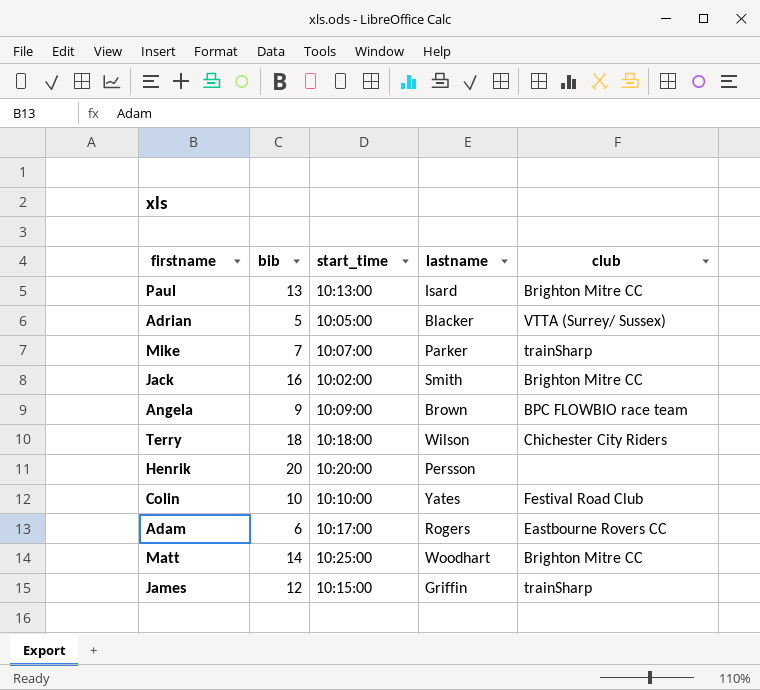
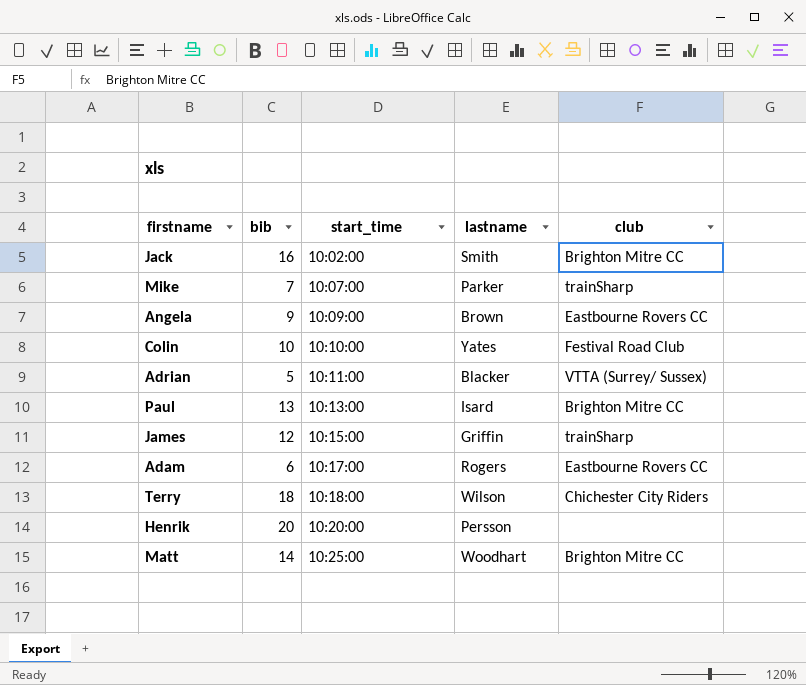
row order: none -> start_time ascending
Angela | club: BPC FLOWBIO race team -> Eastbourne Rovers CC
Adrian | start_time: 10:05:00 -> 10:11:00

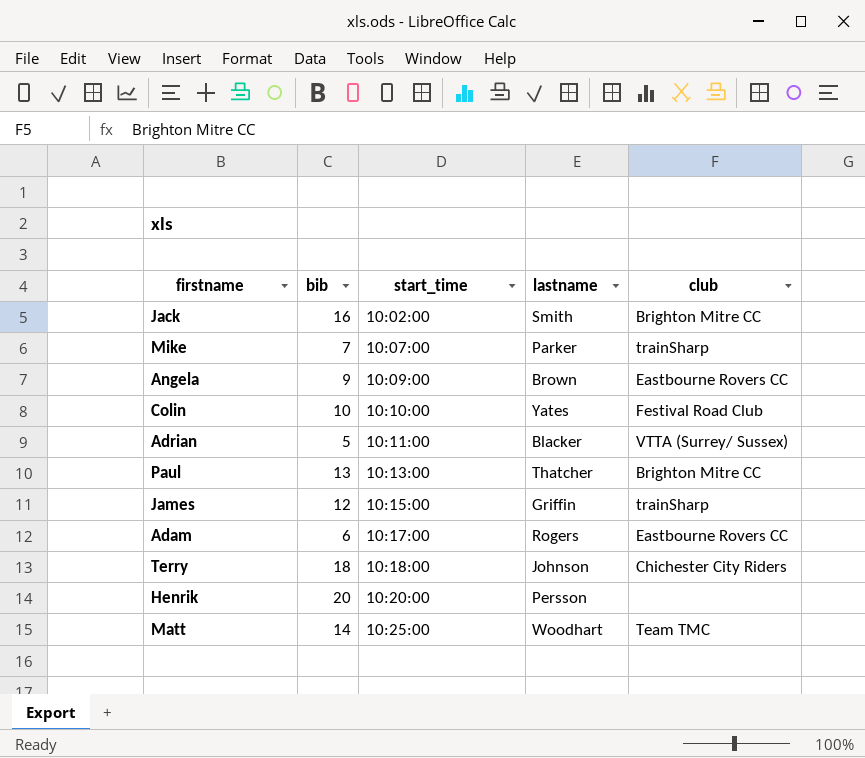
Paul | lastname: Isard -> Thatcher
Terry | lastname: Wilson -> Johnson
Matt | club: Brighton Mitre CC -> Team TMC

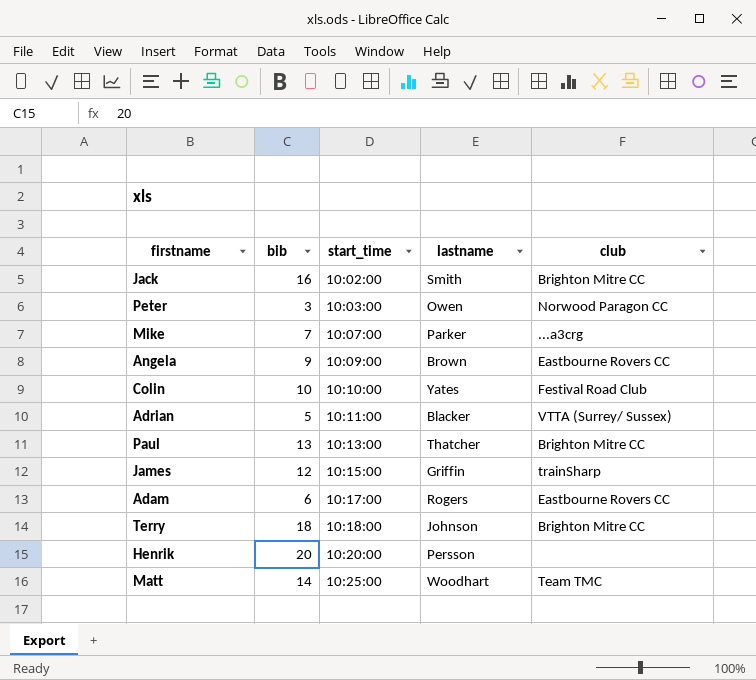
row Peter: none -> 3 | 10:03:00 | Owen | Norwood Paragon CC
Mike | club: trainSharp -> ...a3crg
Terry | club: Chichester City Riders -> Brighton Mitre CC

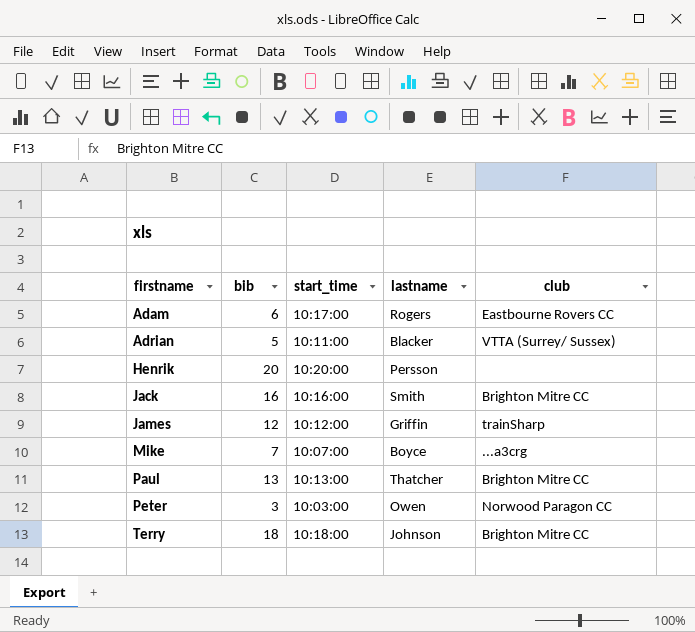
row order: start_time ascending -> firstname ascending
row Angela: 9 | 10:09:00 | Brown | Eastbourne Rovers CC -> none
row Colin: 10 | 10:10:00 | Yates | Festival Road Club -> none
row Matt: 14 | 10:25:00 | Woodhart | Team TMC -> none
Jack | start_time: 10:02:00 -> 10:16:00
James | start_time: 10:15:00 -> 10:12:00
Mike | lastname: Parker -> Boyce

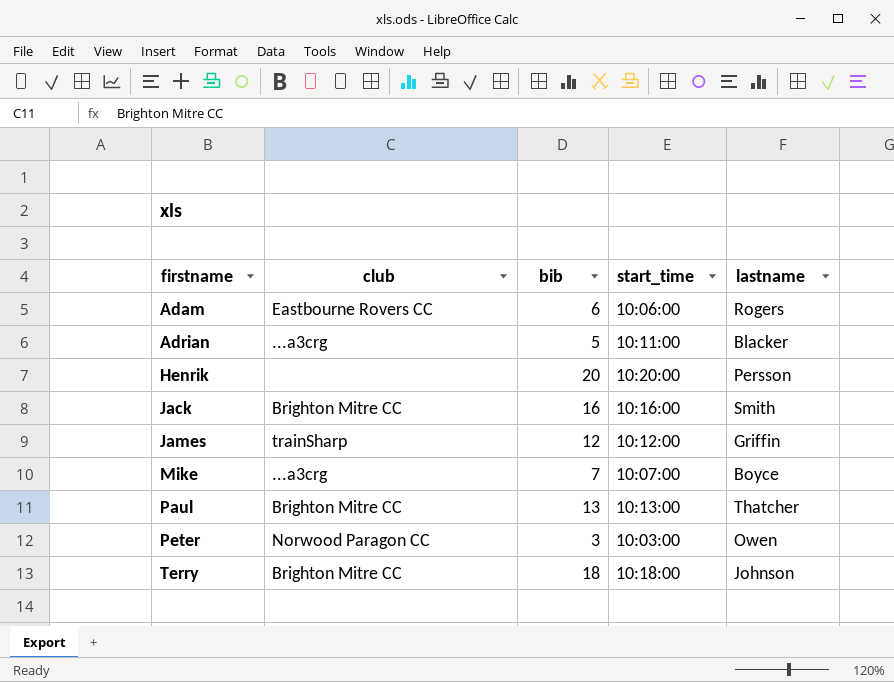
column club | position: 5 -> 2
Adam | start_time: 10:17:00 -> 10:06:00
Adrian | club: VTTA (Surrey/ Sussex) -> ...a3crg

